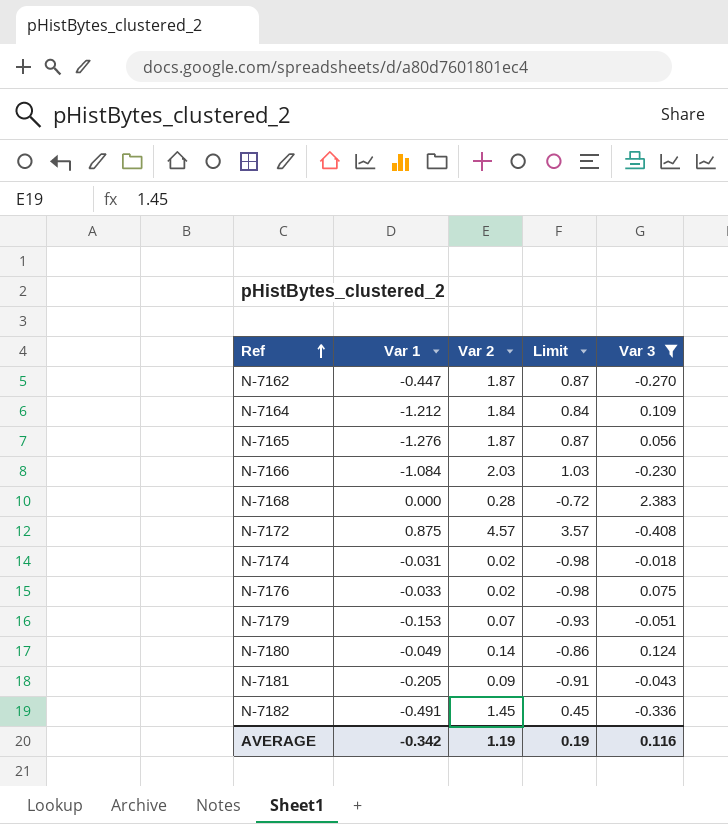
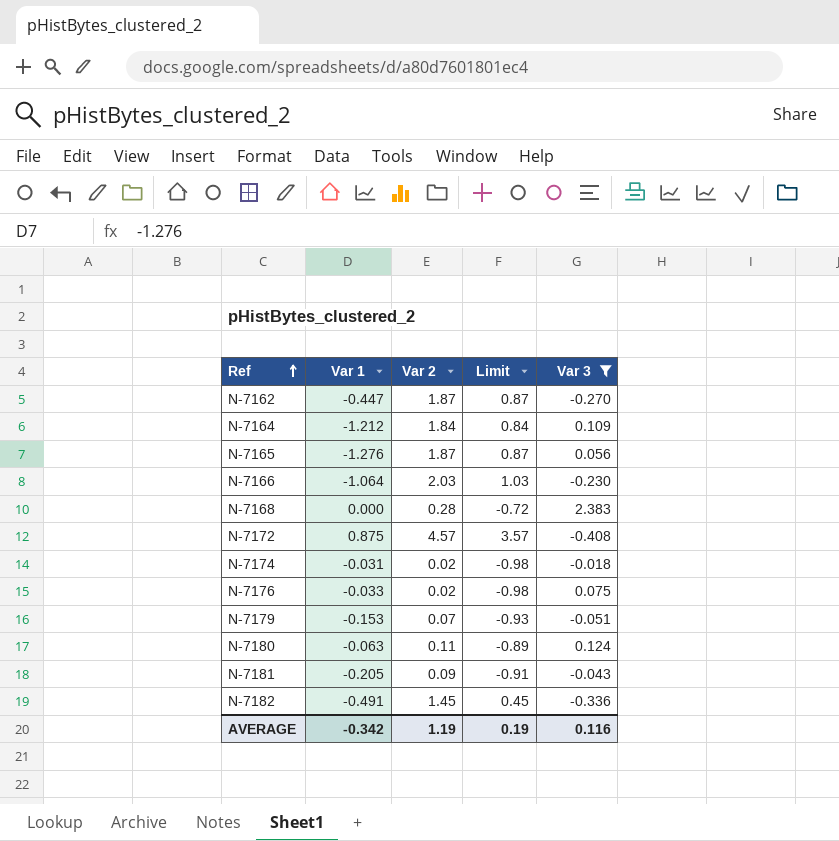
N-7166 | Var 1: -1.084 -> -1.064
N-7180 | Var 1: -0.049 -> -0.063
N-7180 | Var 2: 0.14 -> 0.11
N-7180 | Limit: -0.86 -> -0.89

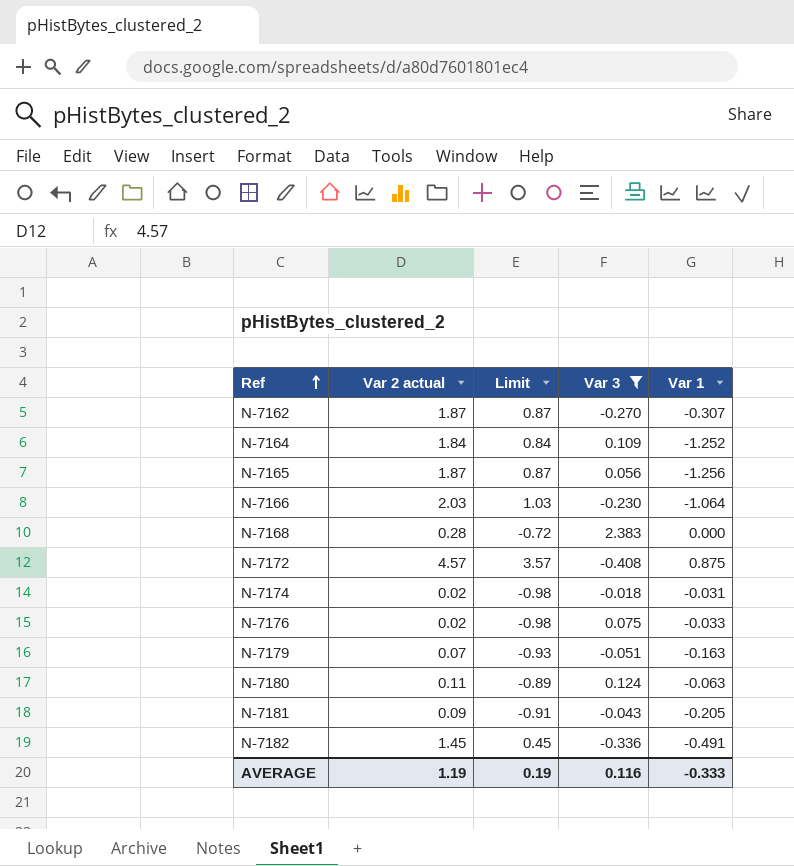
column name: Var 2 -> Var 2 actual
column Var 1 | position: 2 -> 5
N-7162 | Var 1: -0.447 -> -0.307
N-7164 | Var 1: -1.212 -> -1.252
N-7165 | Var 1: -1.276 -> -1.256
N-7179 | Var 1: -0.153 -> -0.163
AVERAGE | Var 1: -0.342 -> -0.333

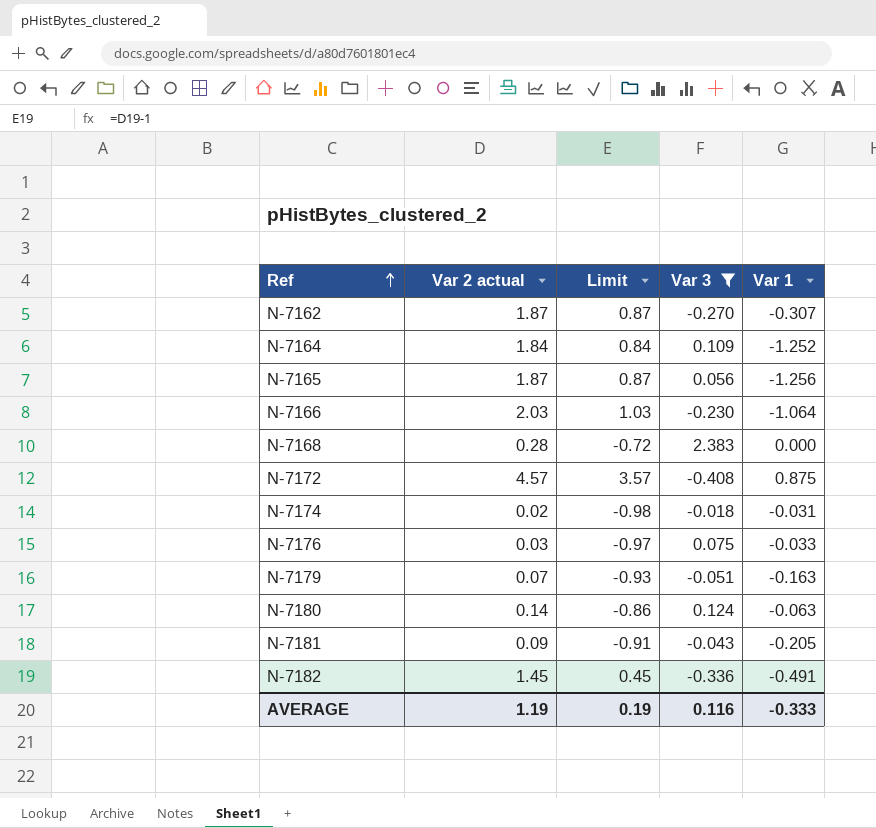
N-7176 | Var 2 actual: 0.02 -> 0.03
N-7176 | Limit: -0.98 -> -0.97
N-7180 | Var 2 actual: 0.11 -> 0.14
N-7180 | Limit: -0.89 -> -0.86

